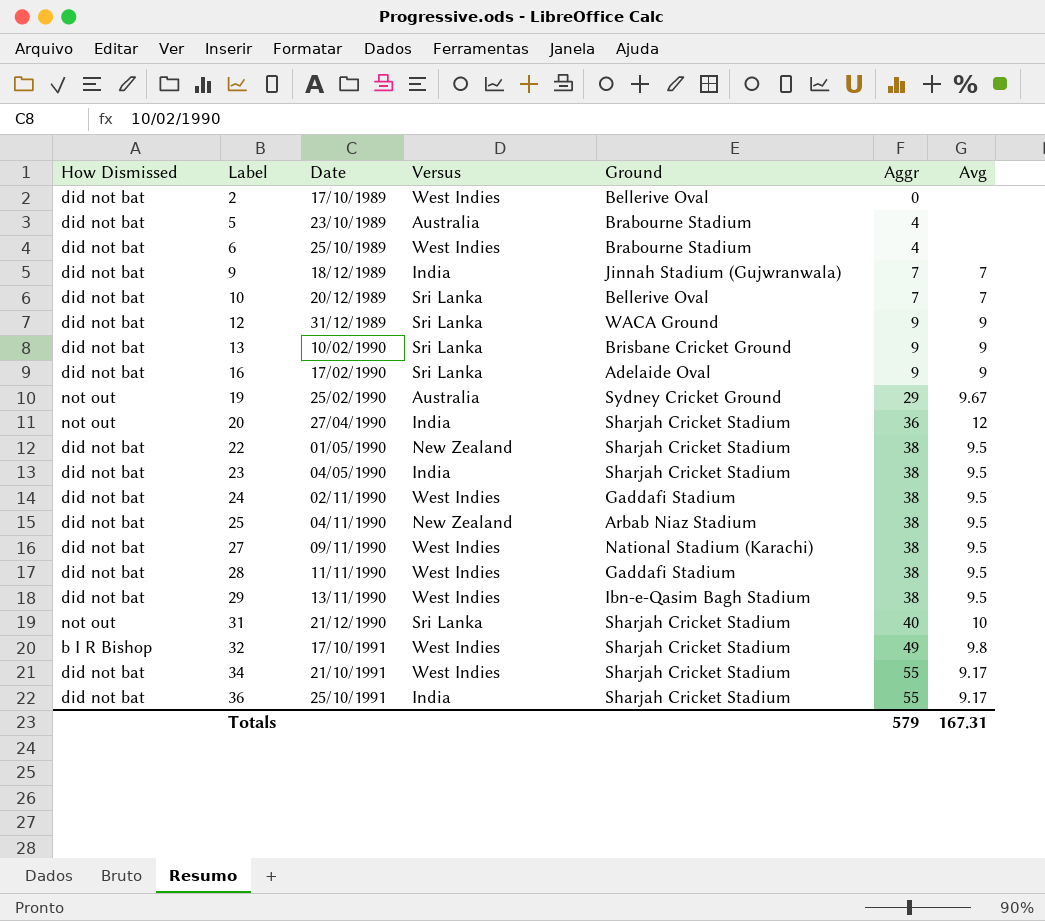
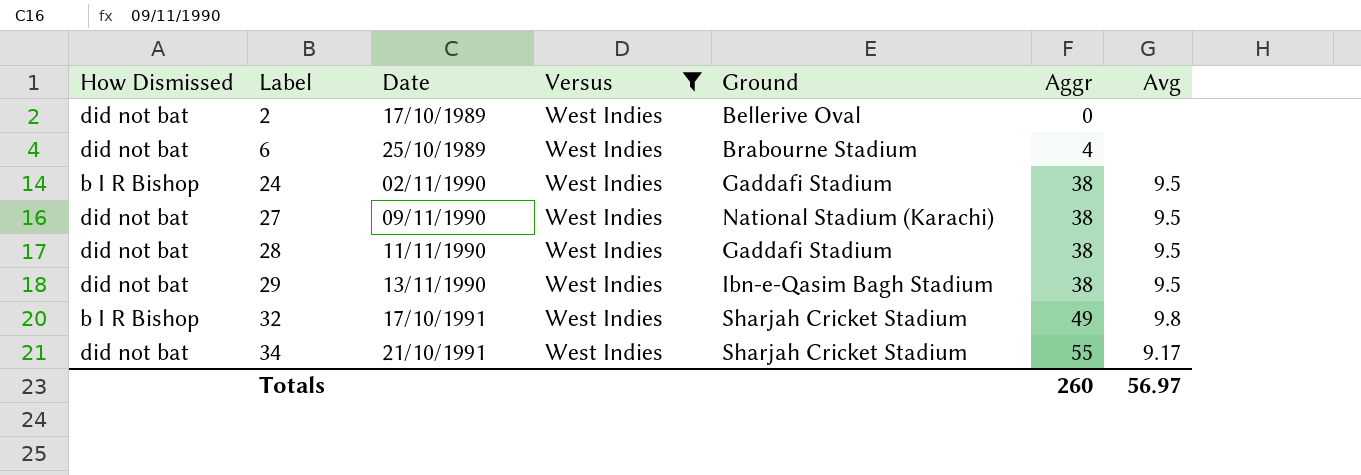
filter: none -> Versus = West Indies
24 | How Dismissed: did not bat -> b I R Bishop
Totals | Aggr: 579 -> 260
Totals | Avg: 167.31 -> 56.97

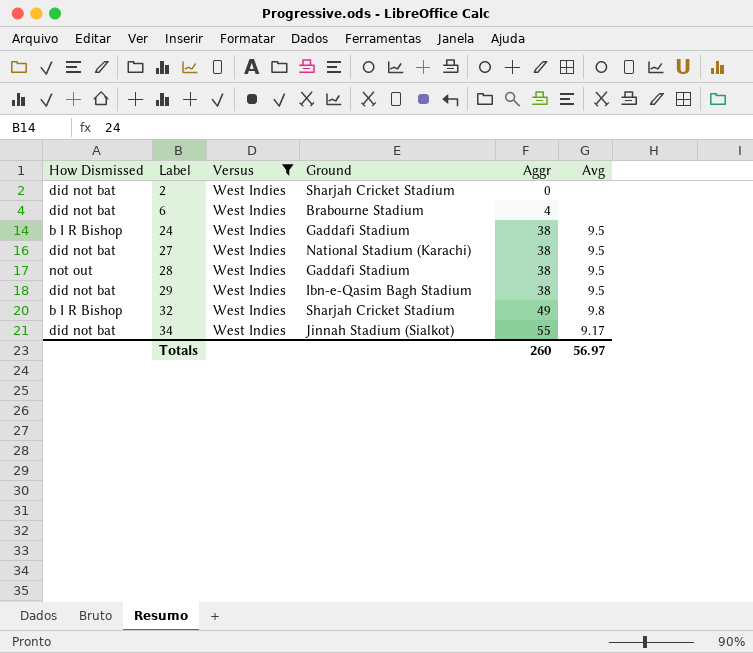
column Date | position: 3 -> none
2 | Ground: Bellerive Oval -> Sharjah Cricket Stadium
28 | How Dismissed: did not bat -> not out
34 | Ground: Sharjah Cricket Stadium -> Jinnah Stadium (Sialkot)

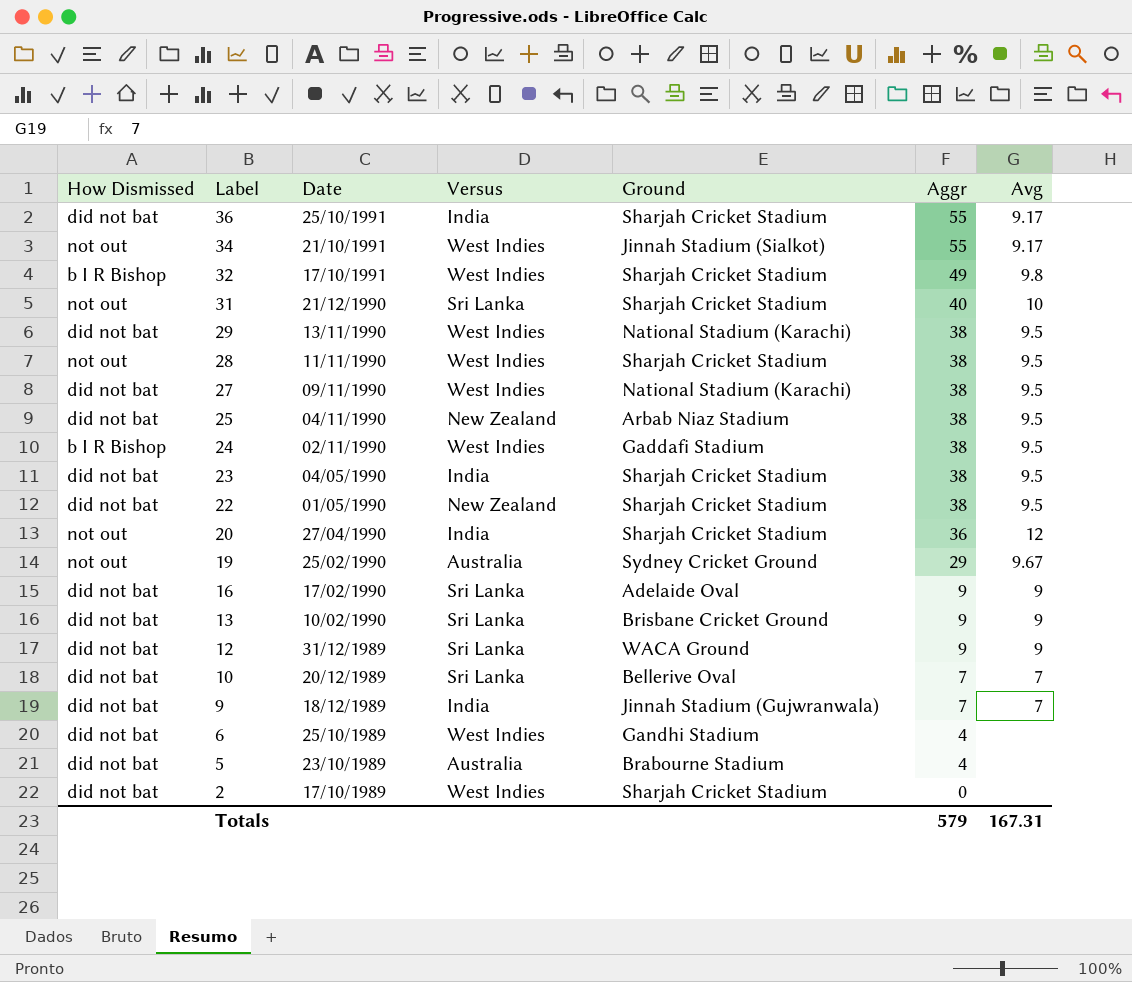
filter: Versus = West Indies -> none
row order: Label ascending -> Label descending
column Date | position: none -> 3
34 | How Dismissed: did not bat -> not out
29 | Ground: Ibn-e-Qasim Bagh Stadium -> National Stadium (Karachi)
28 | Ground: Gaddafi Stadium -> Sharjah Cricket Stadium
6 | Ground: Brabourne Stadium -> Gandhi Stadium
Totals | Aggr: 260 -> 579
Totals | Avg: 56.97 -> 167.31

